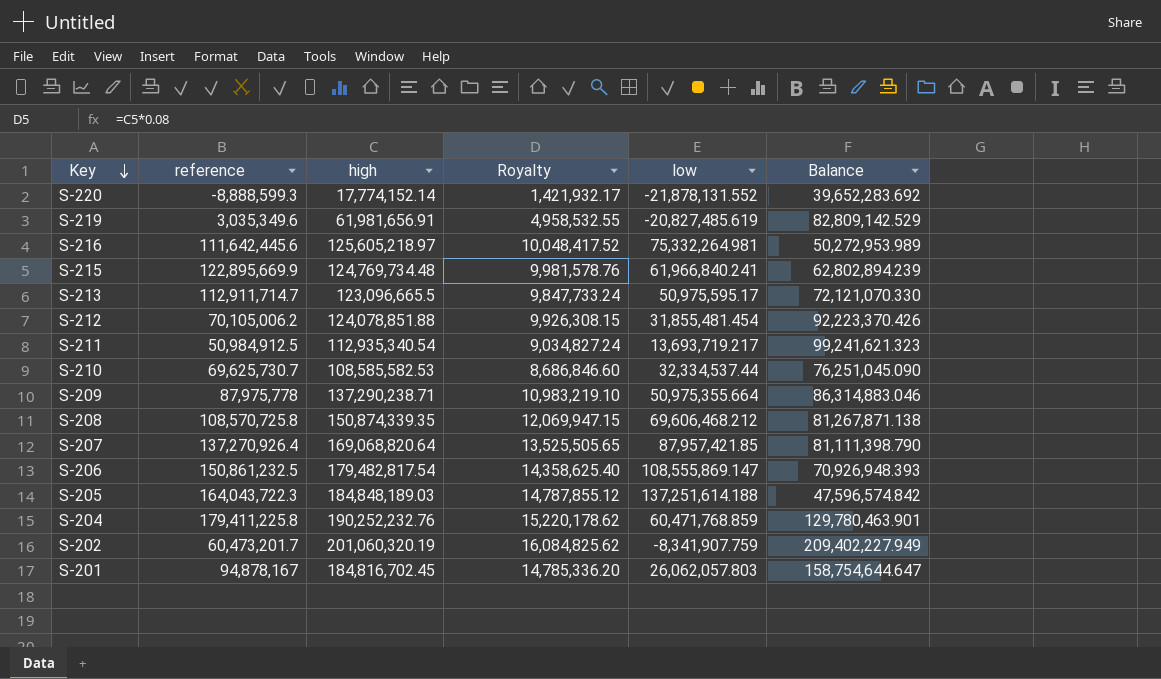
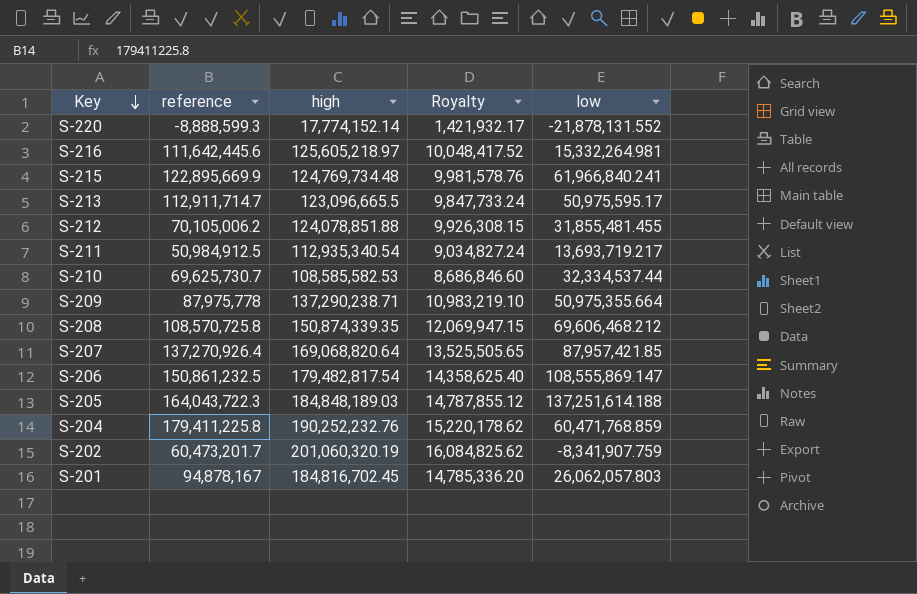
column Balance | formula: [high] - [low] -> none
row S-219: 3,035,349.6 | 61,981,656.91 | 4,958,532.55 | -20,827,485.619 | 82,809,142.529 -> none
S-216 | low: 75,332,264.981 -> 15,332,264.981
S-212 | low: 31,855,481.454 -> 31,855,481.455

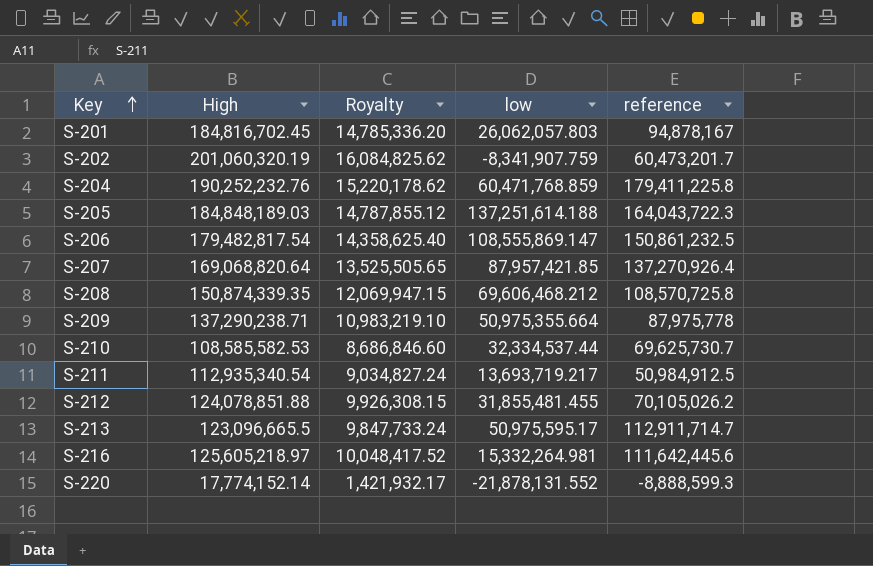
row order: Key descending -> Key ascending
column name: high -> High
column reference | position: 2 -> 5
row S-215: 122,895,669.9 | 124,769,734.48 | 9,981,578.76 | 61,966,840.241 -> none
S-212 | reference: 70,105,006.2 -> 70,105,026.2

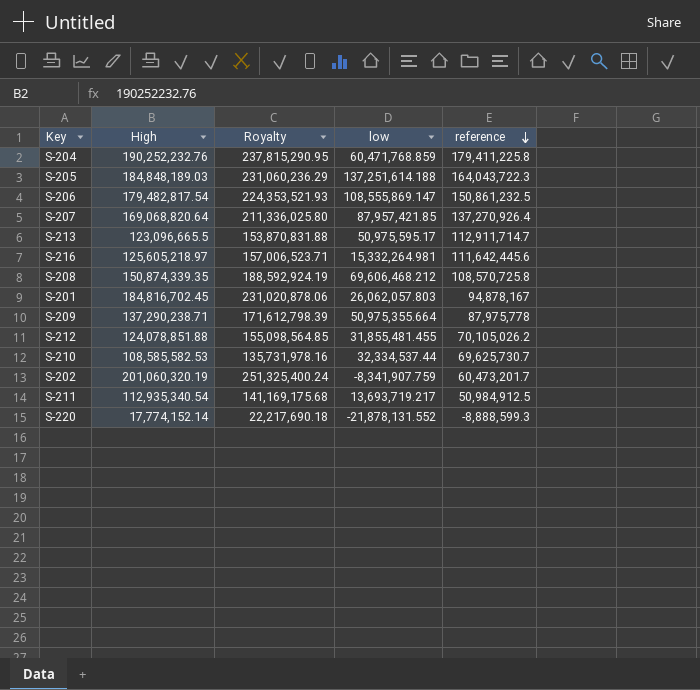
row order: Key ascending -> reference descending
column Royalty | formula: [High] * 0.08 -> [High] * 1.25

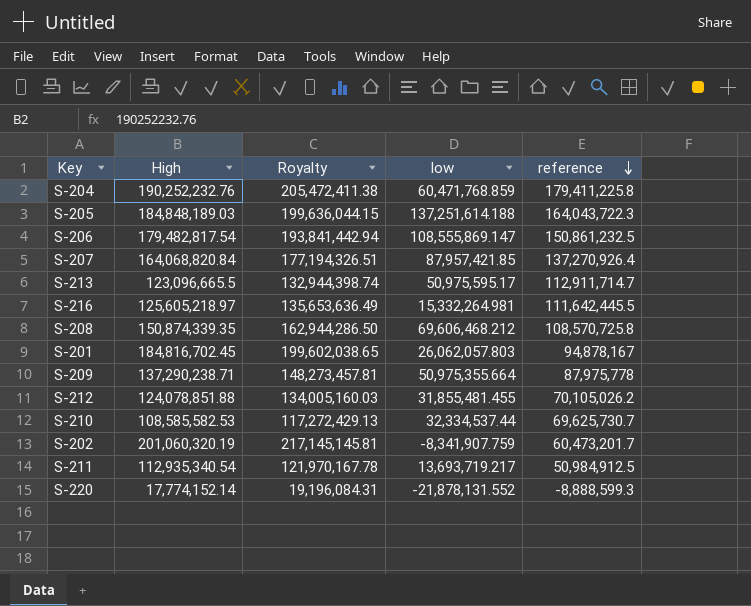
column Royalty | formula: [High] * 1.25 -> [High] * 1.08
S-207 | High: 169,068,820.64 -> 164,068,820.84
S-216 | reference: 111,642,445.6 -> 111,642,445.5

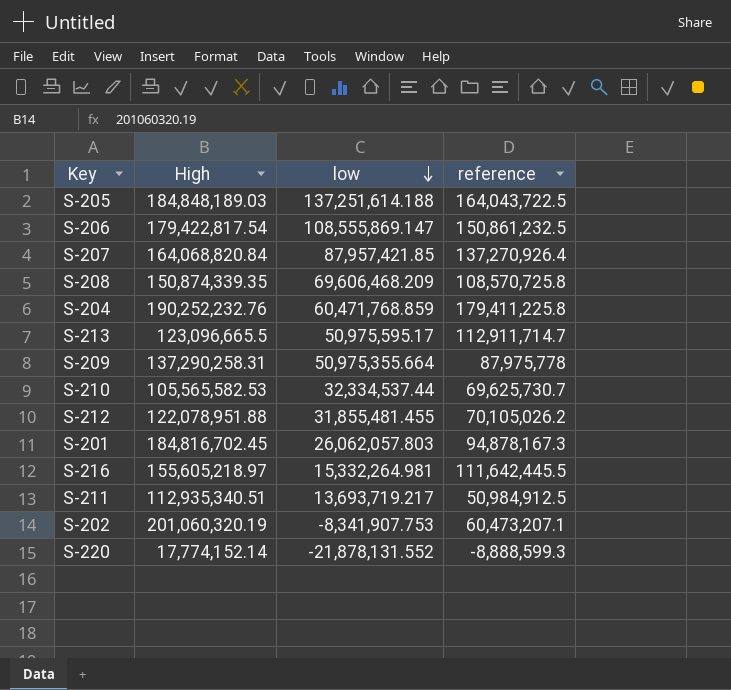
row order: reference descending -> low descending
column Royalty | formula: [High] * 1.08 -> none
S-205 | reference: 164,043,722.3 -> 164,043,722.5
S-206 | High: 179,482,817.54 -> 179,422,817.54
S-208 | low: 69,606,468.212 -> 69,606,468.209
S-209 | High: 137,290,238.71 -> 137,290,258.31
S-210 | High: 108,585,582.53 -> 105,565,582.53
S-212 | High: 124,078,851.88 -> 122,078,951.88
S-201 | reference: 94,878,167 -> 94,878,167.3
S-216 | High: 125,605,218.97 -> 155,605,218.97
S-211 | High: 112,935,340.54 -> 112,935,340.51
S-202 | low: -8,341,907.759 -> -8,341,907.753
S-202 | reference: 60,473,201.7 -> 60,473,207.1

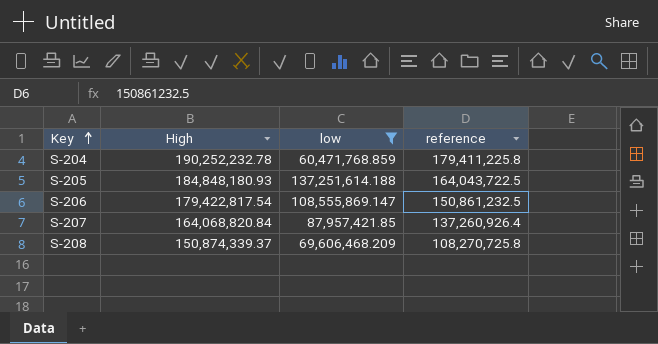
filter: none -> low >= 60,471,768.859
row order: low descending -> Key ascending
S-204 | High: 190,252,232.76 -> 190,252,232.78
S-205 | High: 184,848,189.03 -> 184,848,180.93
S-207 | reference: 137,270,926.4 -> 137,260,926.4
S-208 | High: 150,874,339.35 -> 150,874,339.37
S-208 | reference: 108,570,725.8 -> 108,270,725.8

